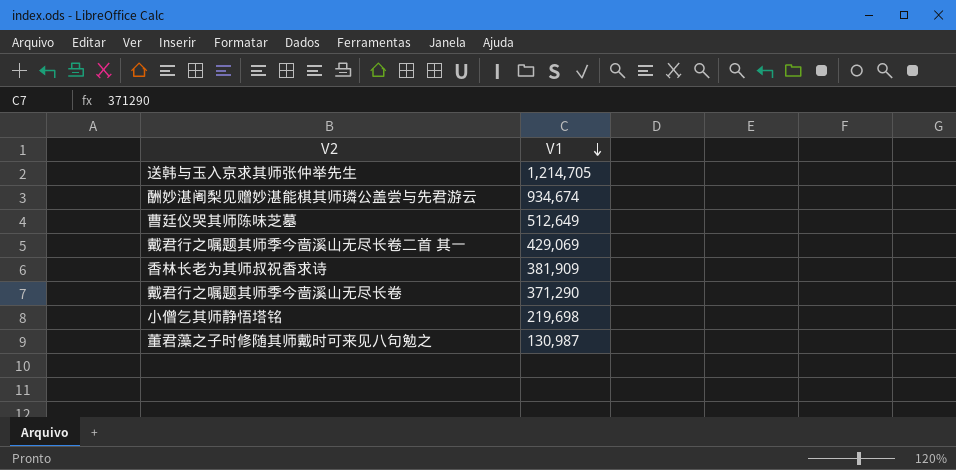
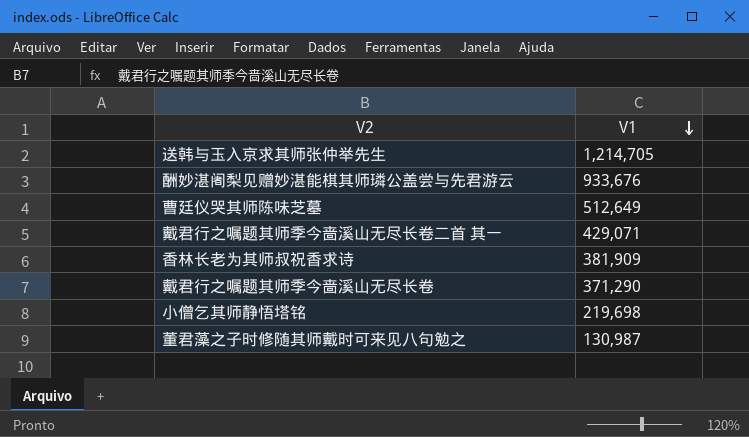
酬妙湛阇梨见赠妙湛能棋其师璘公盖尝与先君游云 | V1: 934,674 -> 933,676
戴君行之嘱题其师季今啬溪山无尽长卷二首 其一 | V1: 429,069 -> 429,071

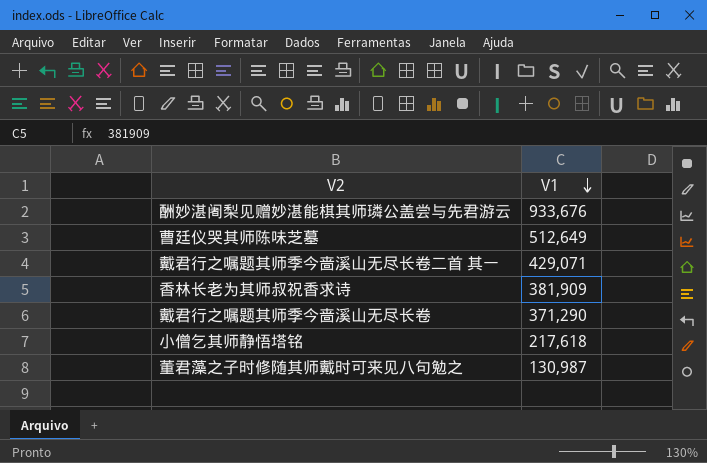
row 送韩与玉入京求其师张仲举先生: 1,214,705 -> none
小僧乞其师静悟塔铭 | V1: 219,698 -> 217,618

